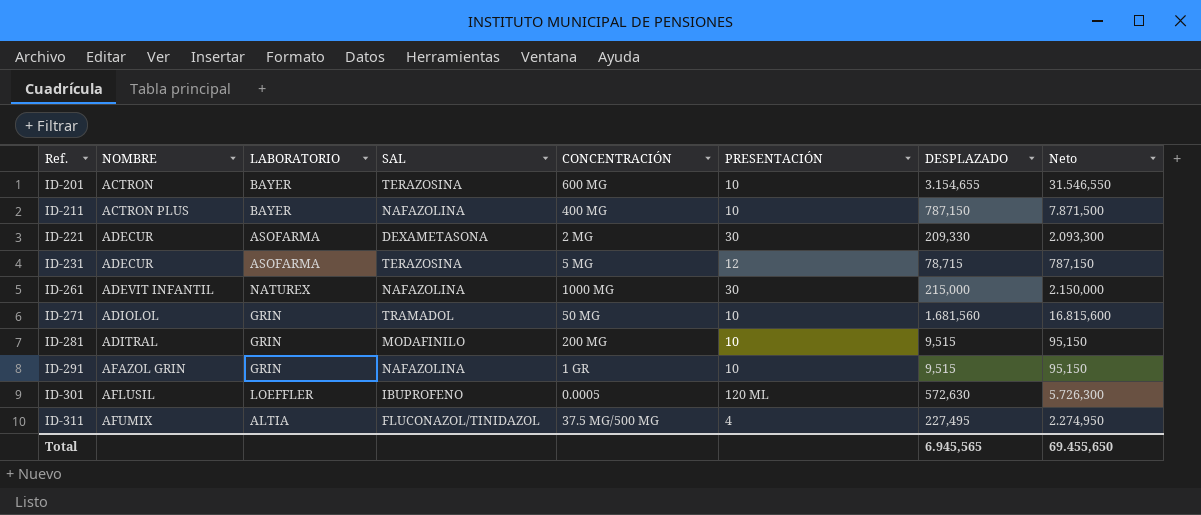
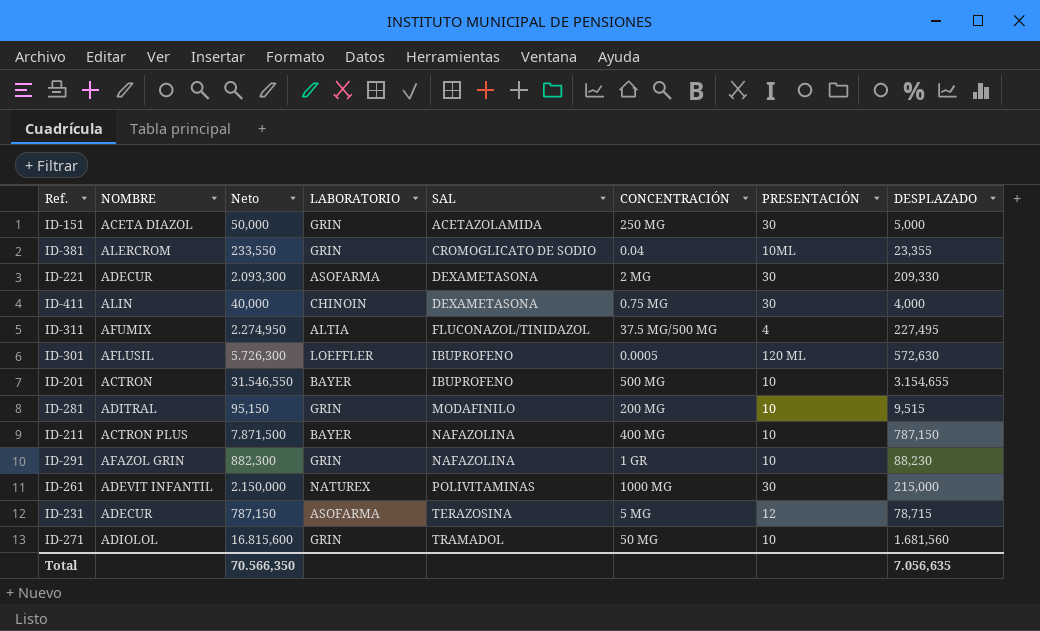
row order: Ref. ascending -> SAL ascending
column Neto | position: 8 -> 3
row ID-151: none -> ACETA DIAZOL | 50,000 | GRIN | ACETAZOLAMIDA | 250 MG | 30 | 5,000
row ID-381: none -> ALERCROM | 233,550 | GRIN | CROMOGLICATO DE SODIO | 0.04 | 10ML | 23,355
row ID-411: none -> ALIN | 40,000 | CHINOIN | DEXAMETASONA | 0.75 MG | 30 | 4,000
ID-201 | SAL: TERAZOSINA -> IBUPROFENO
ID-201 | CONCENTRACIÓN: 600 MG -> 500 MG
ID-291 | Neto: 95,150 -> 882,300
ID-291 | DESPLAZADO: 9,515 -> 88,230
ID-261 | SAL: NAFAZOLINA -> POLIVITAMINAS
Total | Neto: 69.455,650 -> 70.566,350
Total | DESPLAZADO: 6.945,565 -> 7.056,635

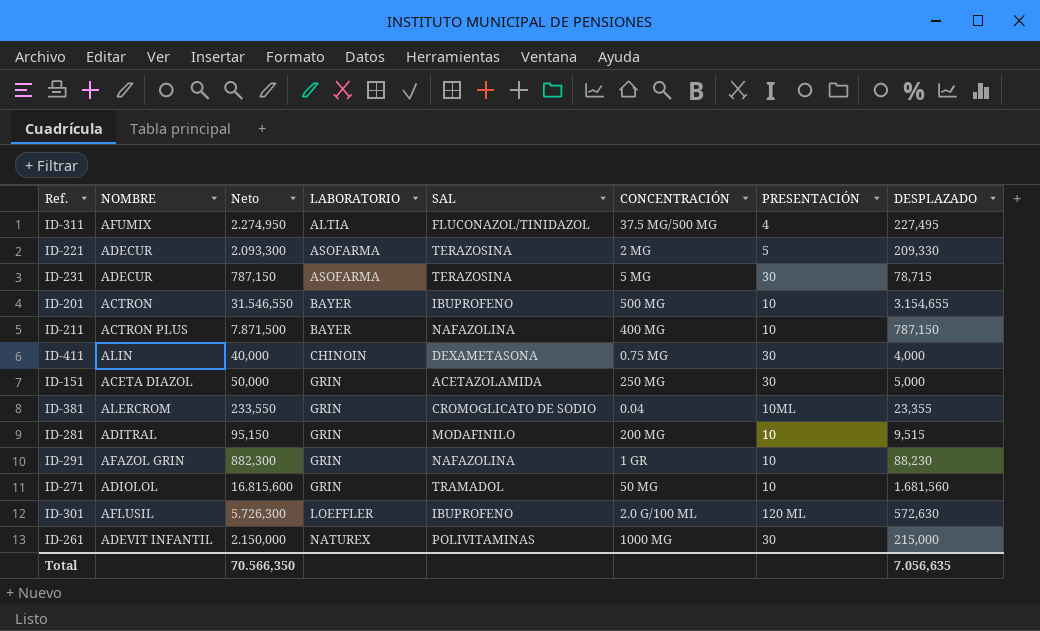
row order: SAL ascending -> LABORATORIO ascending
ID-221 | SAL: DEXAMETASONA -> TERAZOSINA
ID-221 | PRESENTACIÓN: 30 -> 5
ID-231 | PRESENTACIÓN: 12 -> 30
ID-301 | CONCENTRACIÓN: 0.0005 -> 2.0 G/100 ML

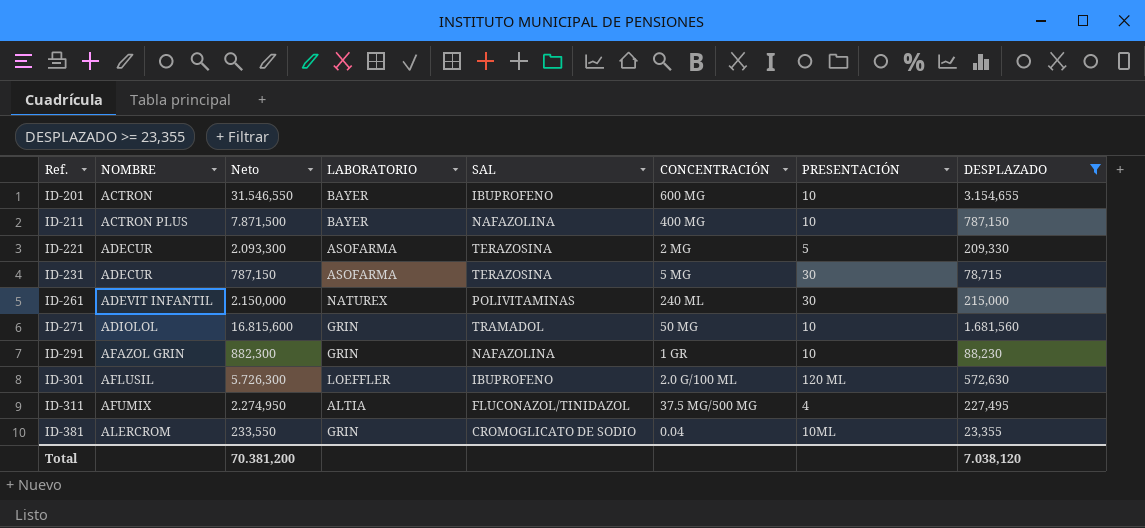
filter: none -> DESPLAZADO >= 23,355
row order: LABORATORIO ascending -> Ref. ascending
ID-201 | CONCENTRACIÓN: 500 MG -> 600 MG
ID-261 | CONCENTRACIÓN: 1000 MG -> 240 ML
Total | Neto: 70.566,350 -> 70.381,200
Total | DESPLAZADO: 7.056,635 -> 7.038,120

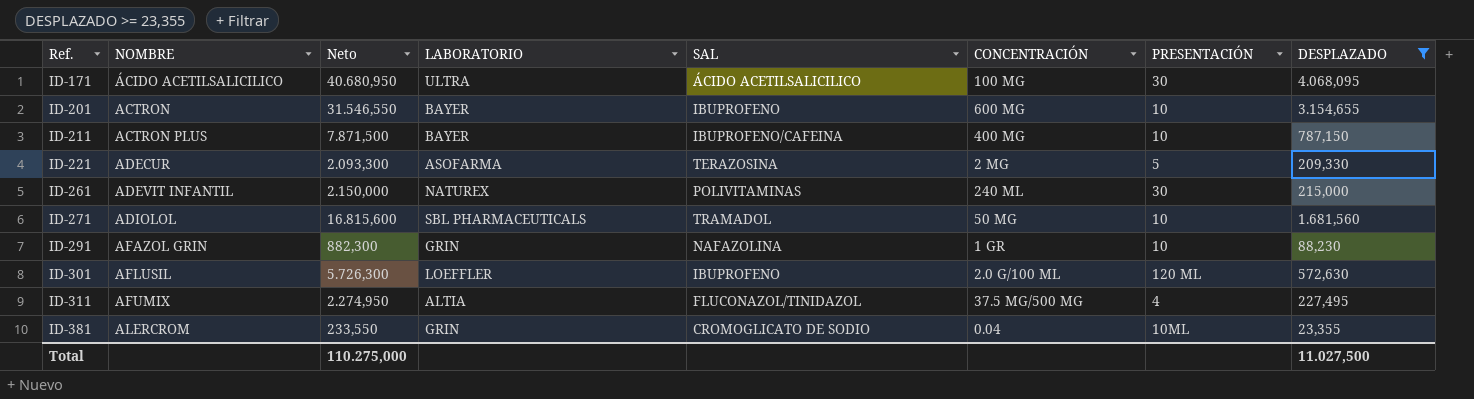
row ID-231: ADECUR | 787,150 | ASOFARMA | TERAZOSINA | 5 MG | 30 | 78,715 -> none
row ID-171: none -> ÁCIDO ACETILSALICILICO | 40.680,950 | ULTRA | ÁCIDO ACETILSALICILICO | 100 MG | 30 | 4.068,095
ID-211 | SAL: NAFAZOLINA -> IBUPROFENO/CAFEINA
ID-271 | LABORATORIO: GRIN -> SBL PHARMACEUTICALS
Total | Neto: 70.381,200 -> 110.275,000
Total | DESPLAZADO: 7.038,120 -> 11.027,500

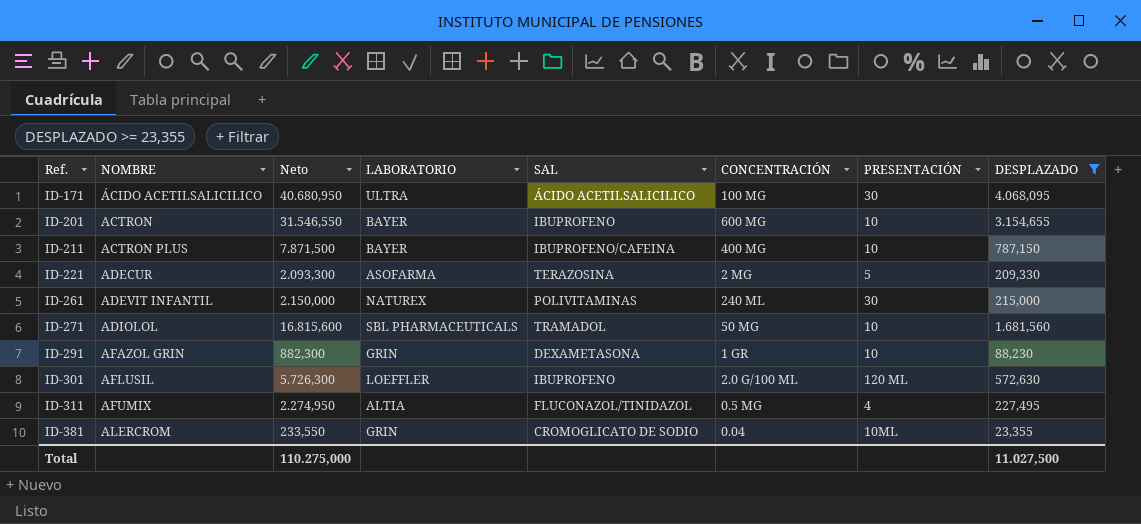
ID-291 | SAL: NAFAZOLINA -> DEXAMETASONA
ID-311 | CONCENTRACIÓN: 37.5 MG/500 MG -> 0.5 MG

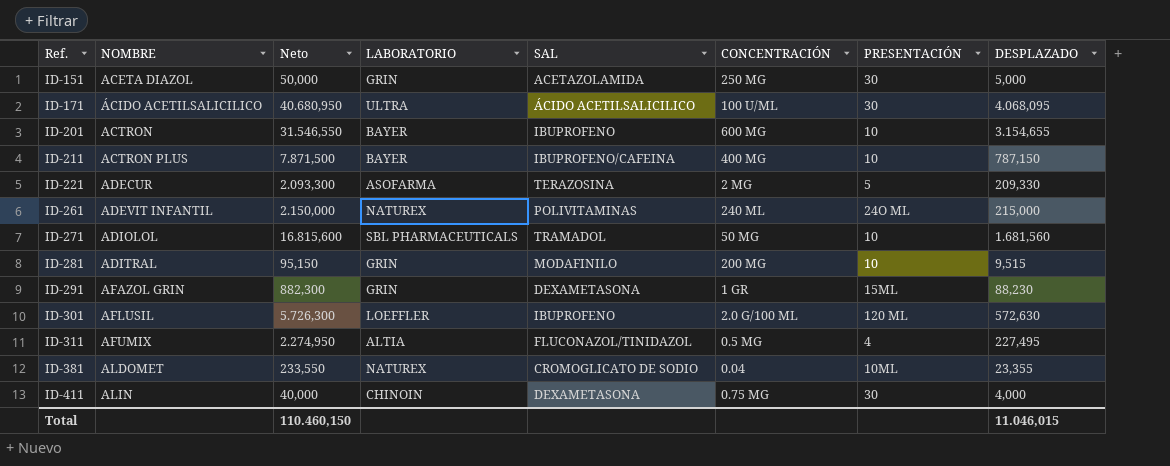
filter: DESPLAZADO >= 23,355 -> none
ID-171 | CONCENTRACIÓN: 100 MG -> 100 U/ML
ID-261 | PRESENTACIÓN: 30 -> 24O ML
ID-291 | PRESENTACIÓN: 10 -> 15ML
ID-381 | NOMBRE: ALERCROM -> ALDOMET
ID-381 | LABORATORIO: GRIN -> NATUREX
Total | Neto: 110.275,000 -> 110.460,150
Total | DESPLAZADO: 11.027,500 -> 11.046,015

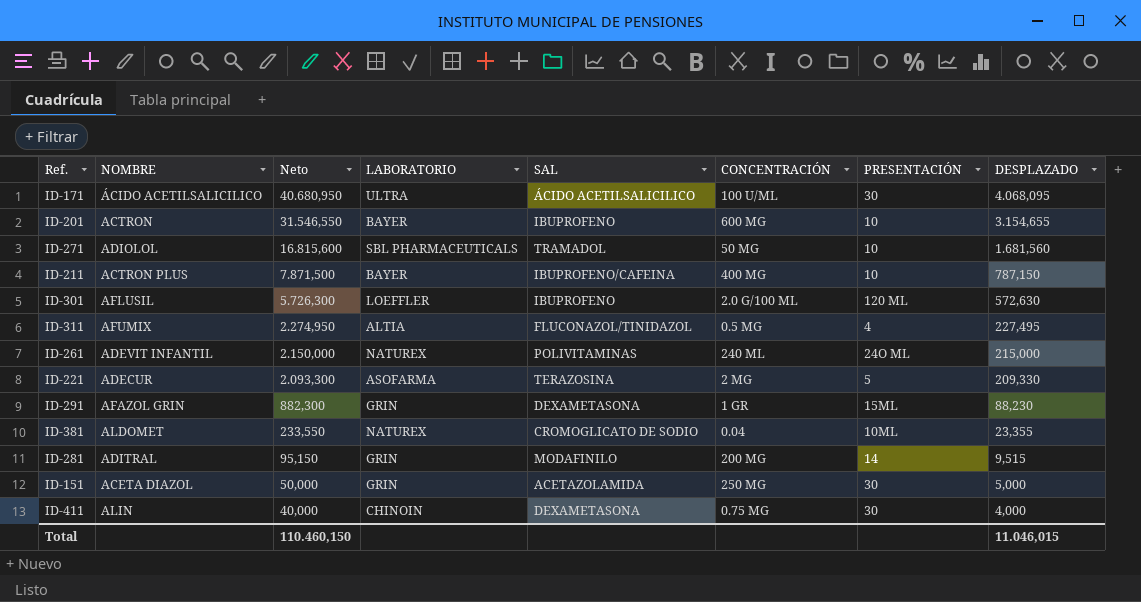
row order: Ref. ascending -> Neto descending
ID-281 | PRESENTACIÓN: 10 -> 14

